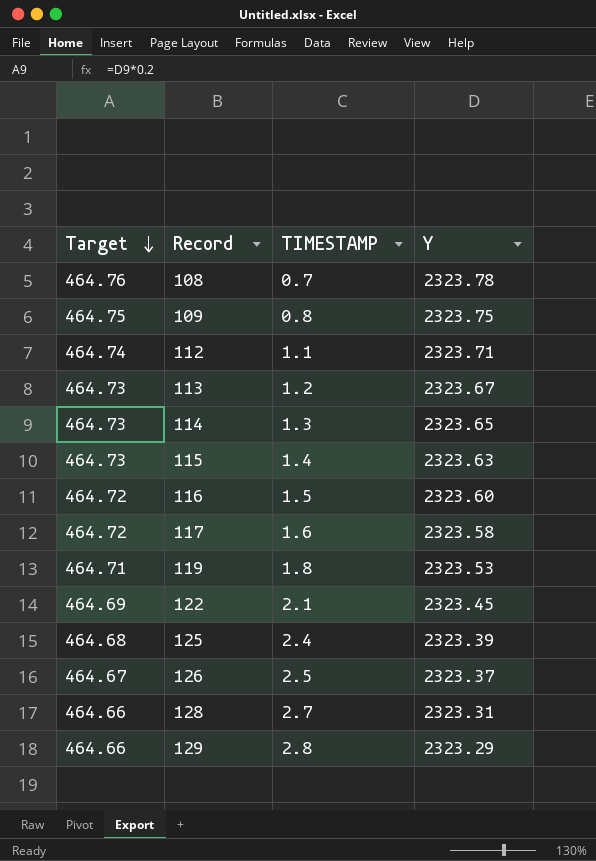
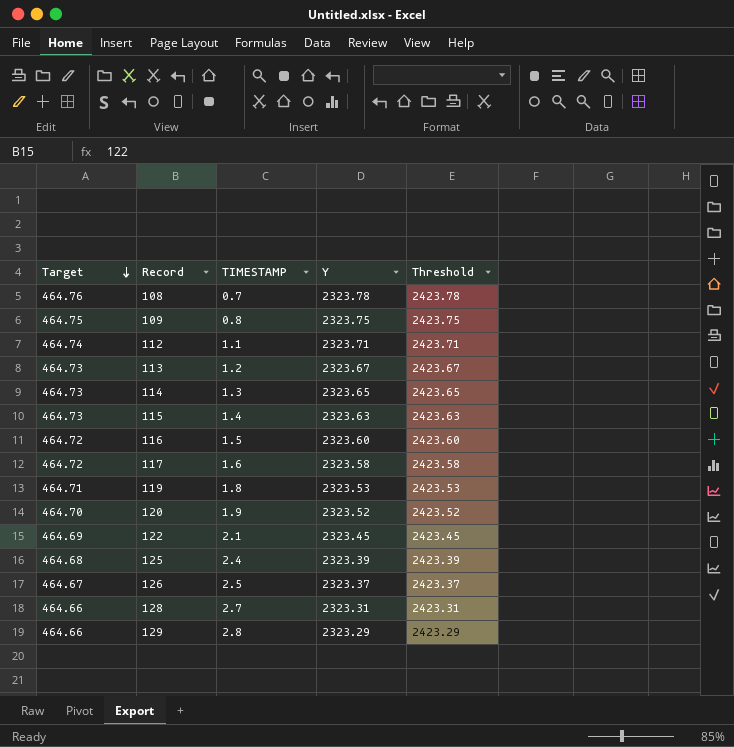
column Threshold | formula: none -> [Y] + 100
row 120: none -> 464.70 | 1.9 | 2323.52 | 2423.52

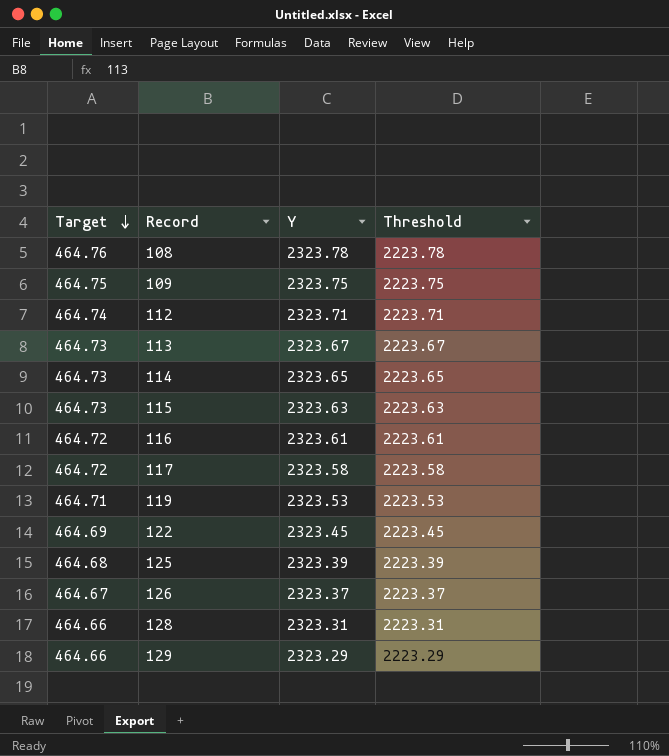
column TIMESTAMP | position: 3 -> none
column Threshold | formula: [Y] + 100 -> [Y] - 100
row 120: 464.70 | 1.9 | 2323.52 | 2423.52 -> none
116 | Y: 2323.60 -> 2323.61

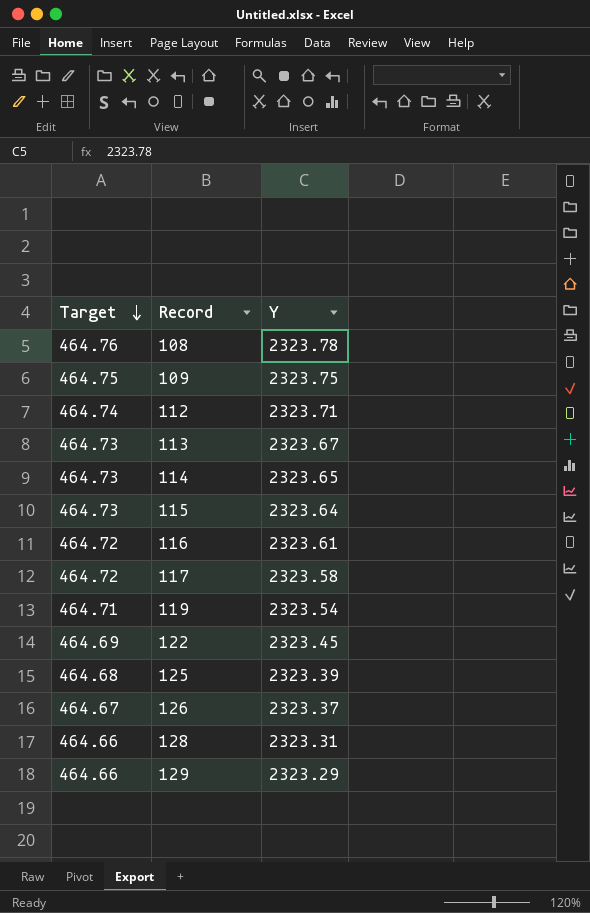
column Threshold | formula: [Y] - 100 -> none
115 | Y: 2323.63 -> 2323.64
119 | Y: 2323.53 -> 2323.54

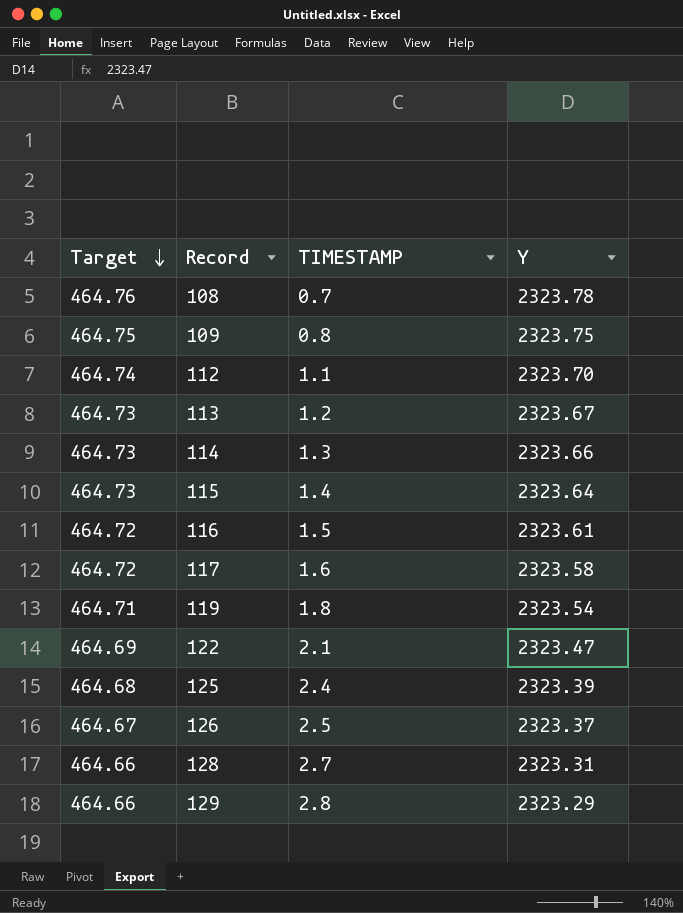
column TIMESTAMP | position: none -> 3
112 | Y: 2323.71 -> 2323.70
114 | Y: 2323.65 -> 2323.66
122 | Y: 2323.45 -> 2323.47

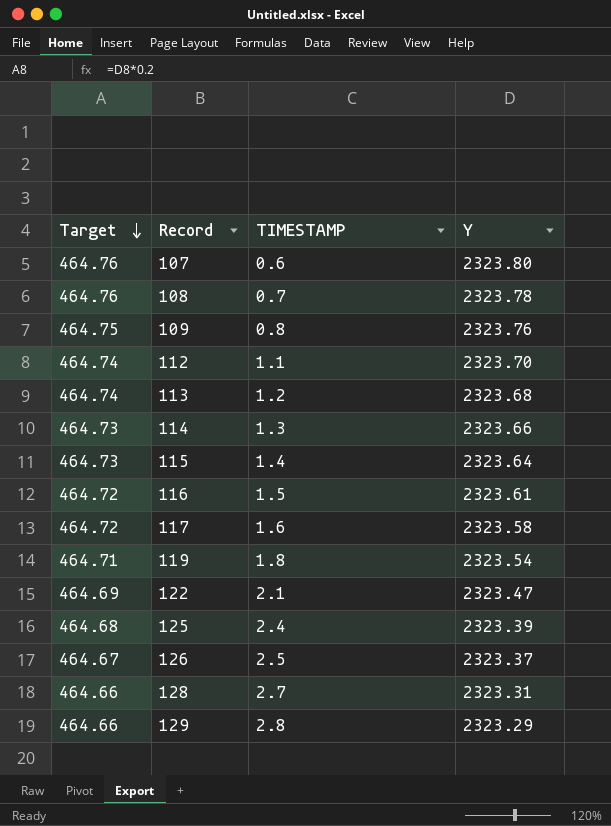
row 107: none -> 464.76 | 0.6 | 2323.80
109 | Y: 2323.75 -> 2323.76
113 | Target: 464.73 -> 464.74
113 | Y: 2323.67 -> 2323.68

